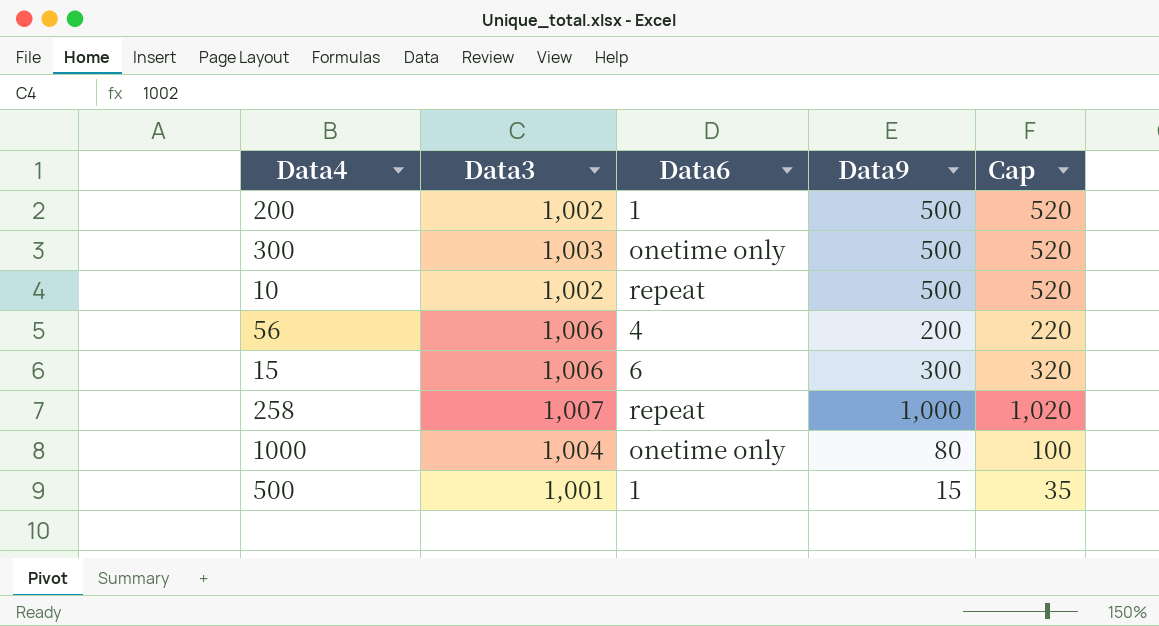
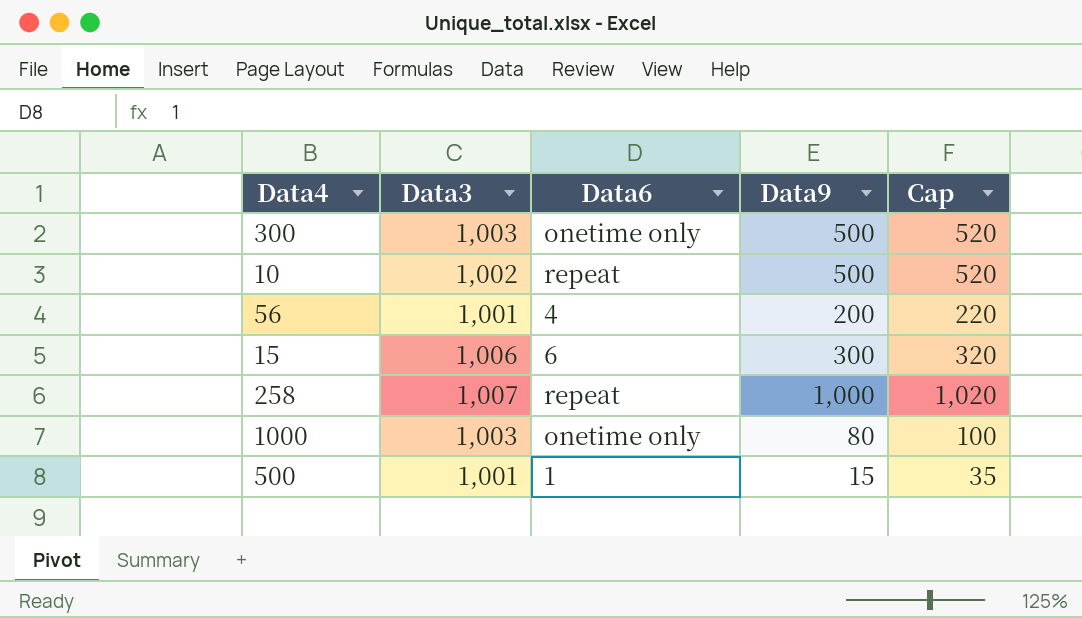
row 200: 1,002 | 1 | 500 | 520 -> none
56 | Data3: 1,006 -> 1,001
1000 | Data3: 1,004 -> 1,003

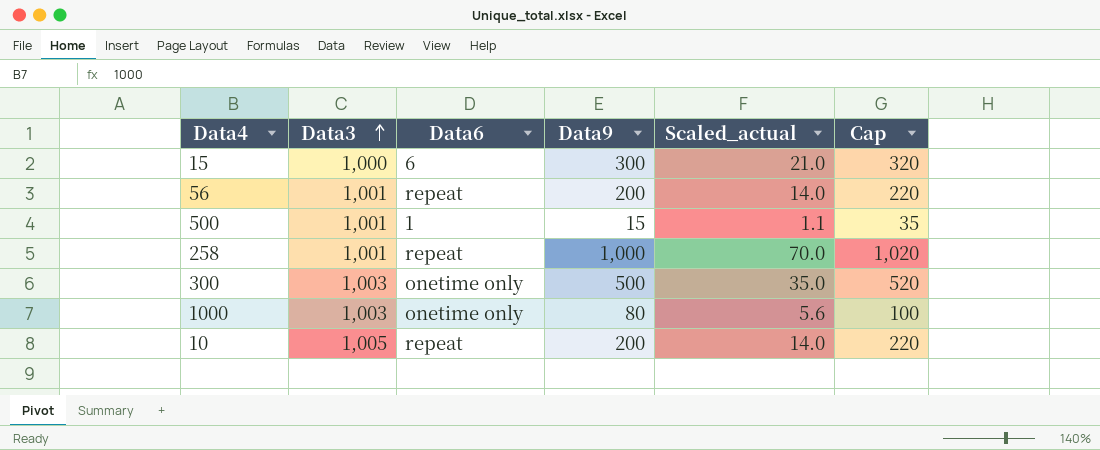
row order: none -> Data3 ascending
column Scaled_actual | formula: none -> [Data9] * 0.07
15 | Data3: 1,006 -> 1,000
56 | Data6: 4 -> repeat
258 | Data3: 1,007 -> 1,001
10 | Data3: 1,002 -> 1,005
10 | Data9: 500 -> 200
10 | Cap: 520 -> 220

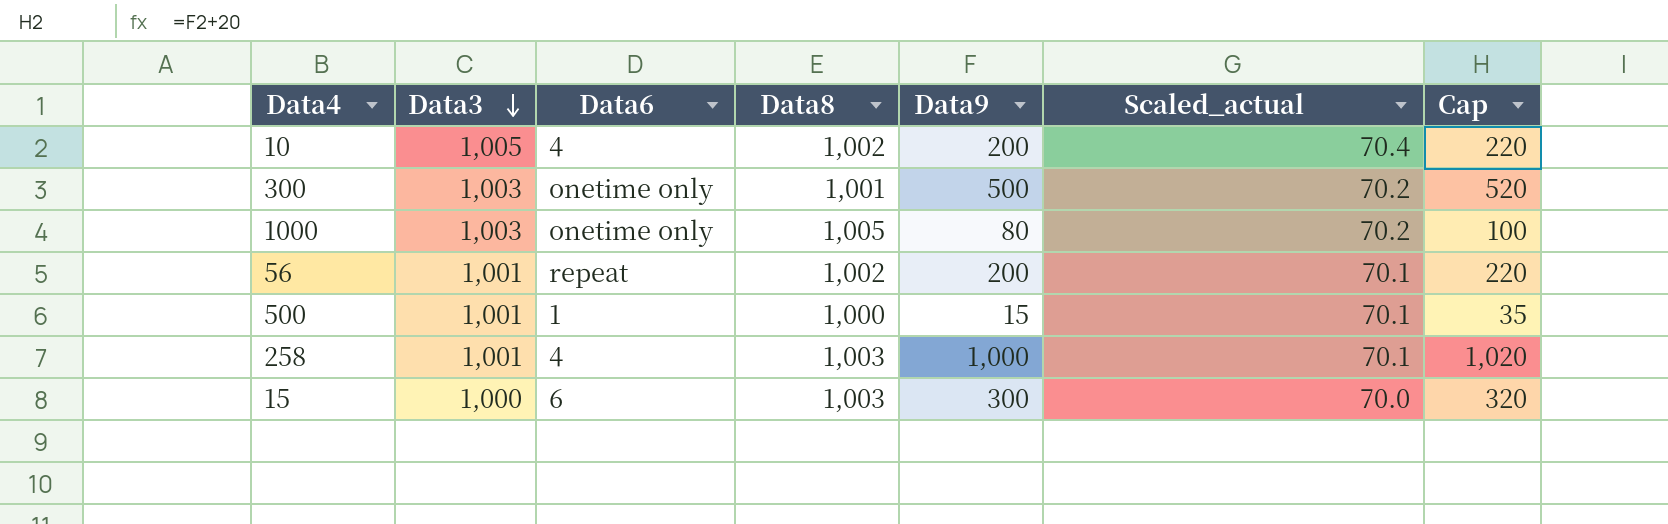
row order: Data3 ascending -> Data3 descending
column Data8 | position: none -> 4
column Scaled_actual | formula: [Data9] * 0.07 -> [Data3] * 0.07
10 | Data6: repeat -> 4
258 | Data6: repeat -> 4

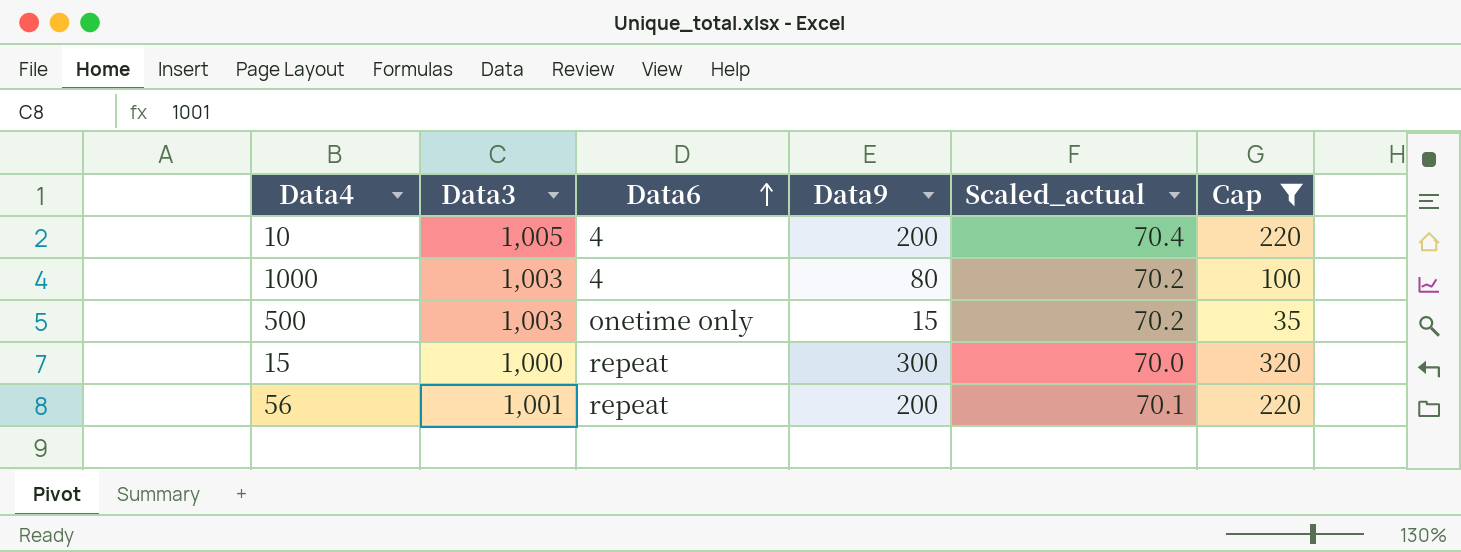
filter: none -> Cap <= 320
row order: Data3 descending -> Data6 ascending
column Data8 | position: 4 -> none
1000 | Data6: onetime only -> 4
500 | Data3: 1,001 -> 1,003
500 | Data6: 1 -> onetime only
500 | Scaled_actual: 70.1 -> 70.2
15 | Data6: 6 -> repeat

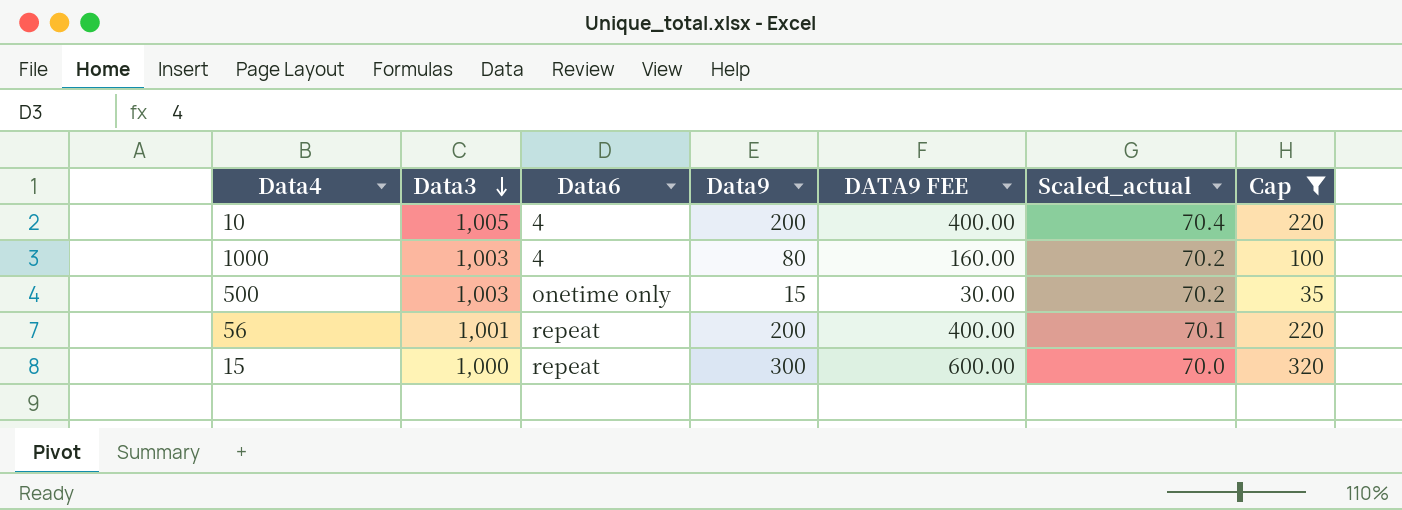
row order: Data6 ascending -> Data3 descending
column DATA9 FEE | formula: none -> [Data9] * 2

